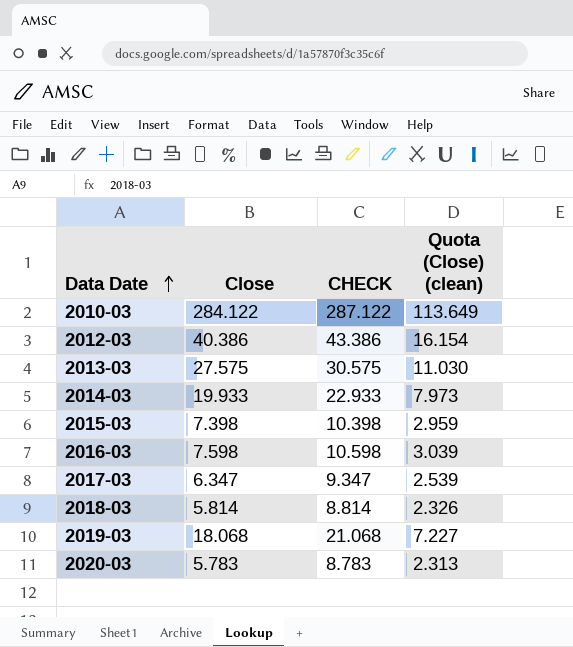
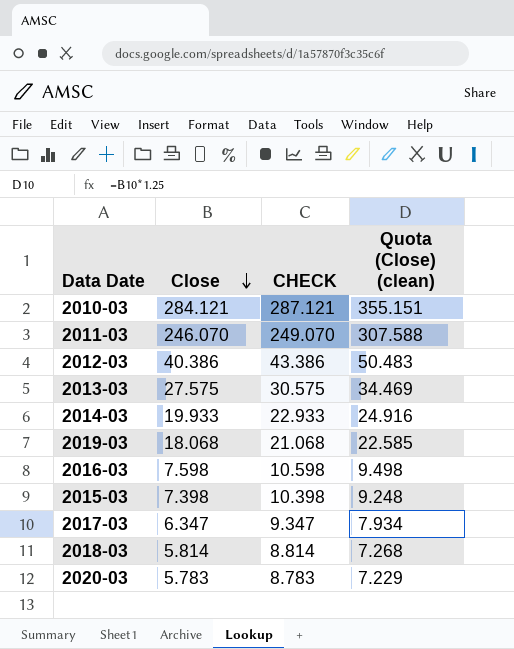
row order: Data Date ascending -> Close descending
column Quota (Close) (clean) | formula: [Close] * 0.4 -> [Close] * 1.25
2010-03 | Close: 284.122 -> 284.121
2010-03 | CHECK: 287.122 -> 287.121
row 2011-03: none -> 246.070 | 249.070 | 307.588

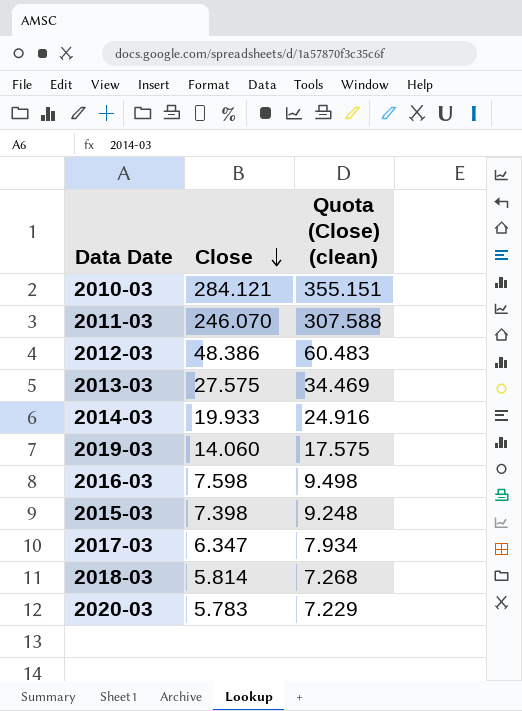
column CHECK | formula: [Close] + 3 -> none
2012-03 | Close: 40.386 -> 48.386
2012-03 | Quota (Close) (clean): 50.483 -> 60.483
2019-03 | Close: 18.068 -> 14.060
2019-03 | Quota (Close) (clean): 22.585 -> 17.575

